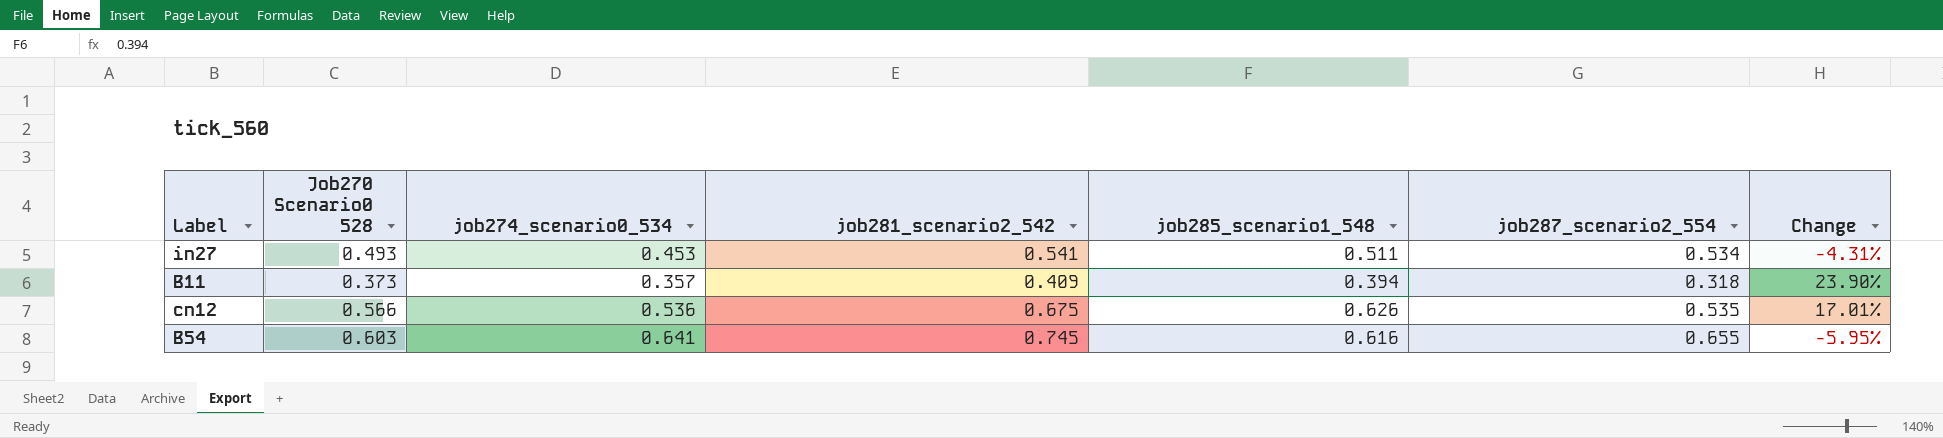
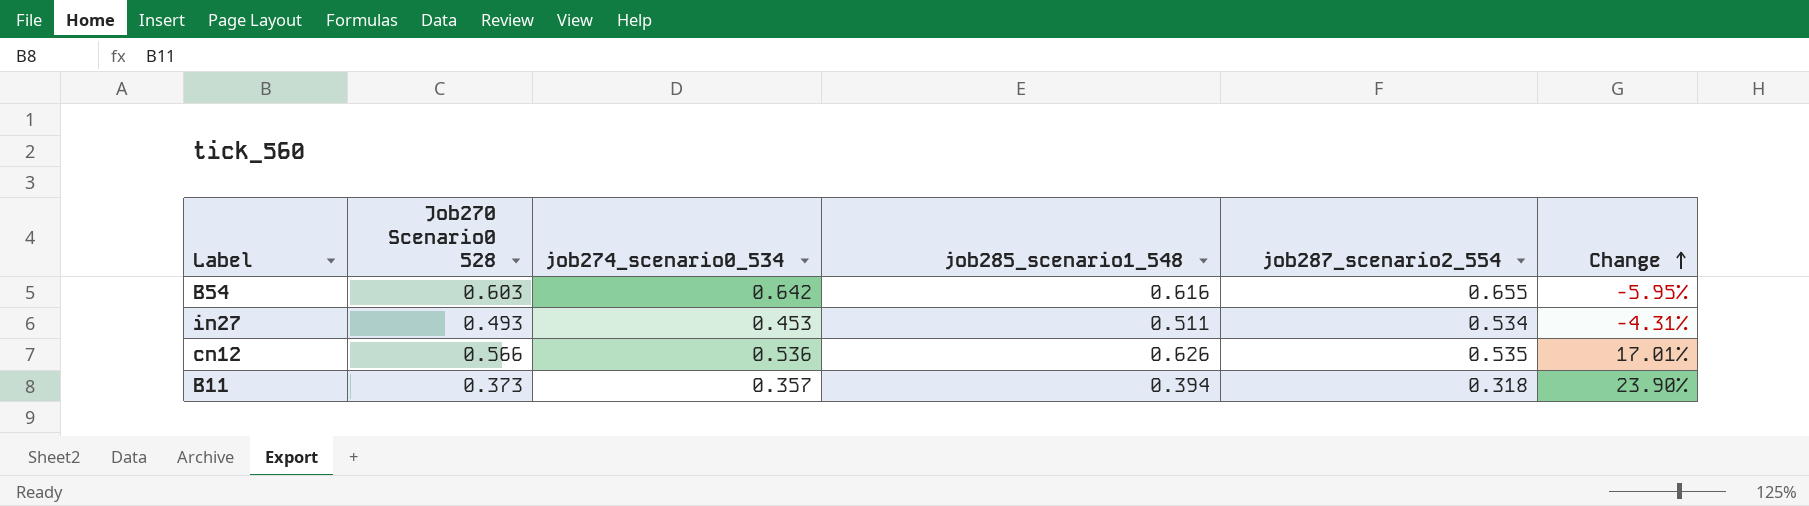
row order: none -> Change ascending
column job281_scenario2_542 | position: 4 -> none
B54 | job274_scenario0_534: 0.641 -> 0.642

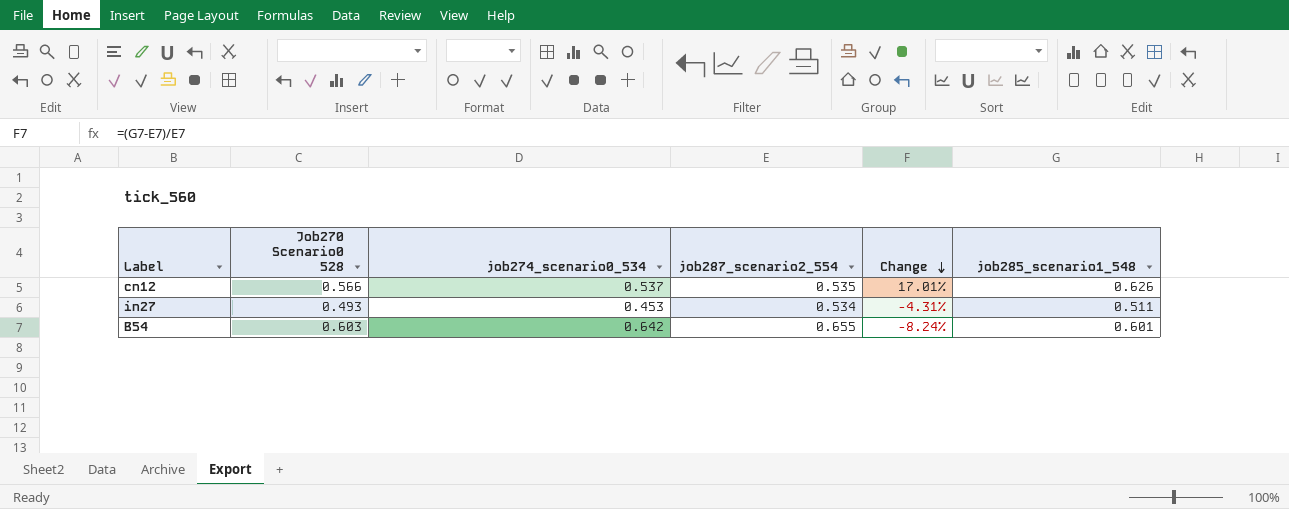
row order: Change ascending -> Change descending
column job285_scenario1_548 | position: 4 -> 6
row B11: 0.373 | 0.357 | 0.394 | 0.318 | 23.90% -> none
cn12 | job274_scenario0_534: 0.536 -> 0.537
B54 | Change: -5.95% -> -8.24%
B54 | job285_scenario1_548: 0.616 -> 0.601

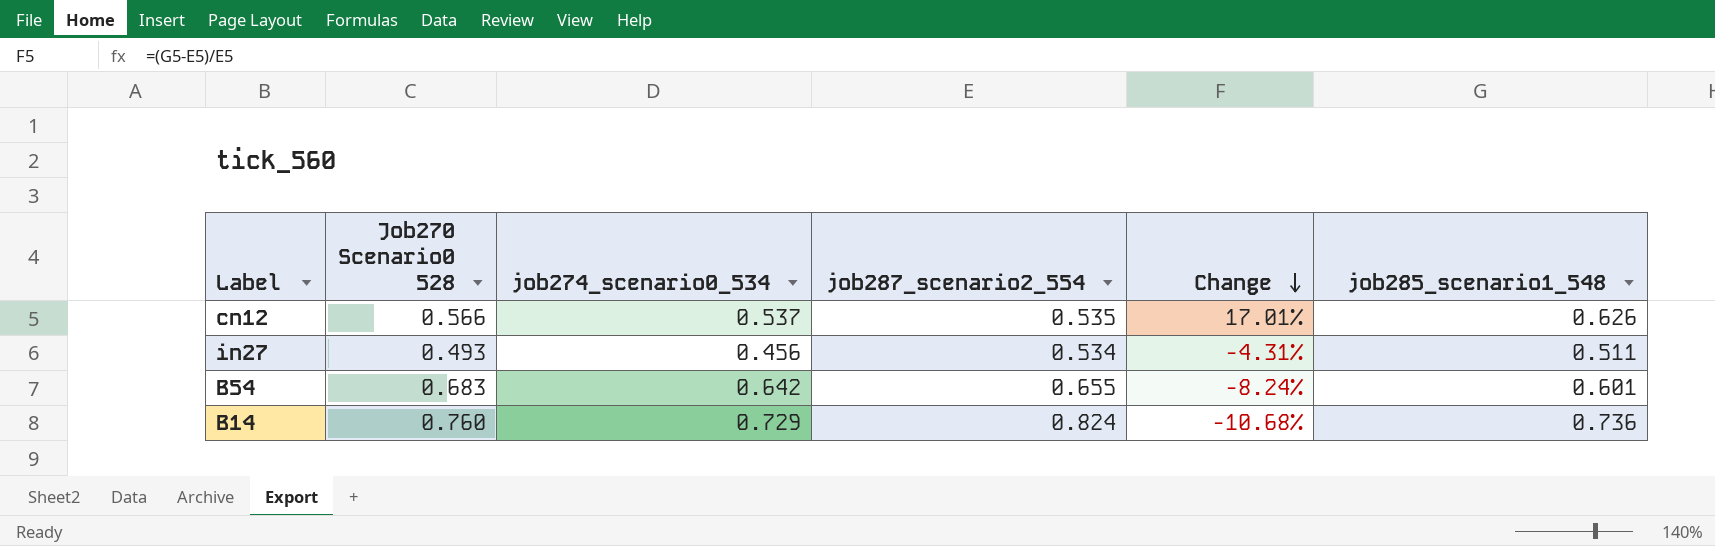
in27 | job274_scenario0_534: 0.453 -> 0.456
B54 | Job270 Scenario0 528: 0.603 -> 0.683
row B14: none -> 0.760 | 0.729 | 0.824 | -10.68% | 0.736

